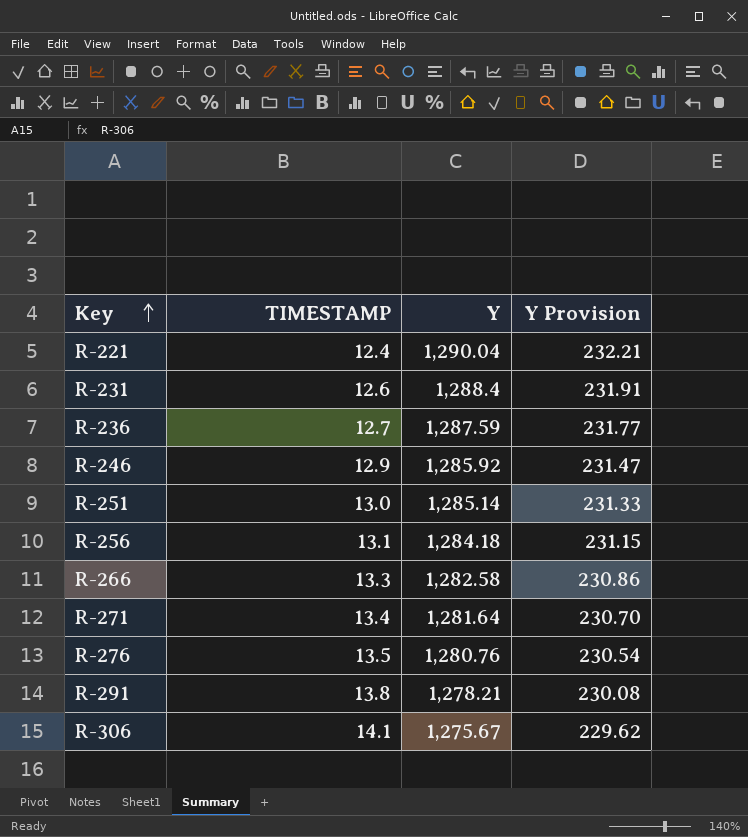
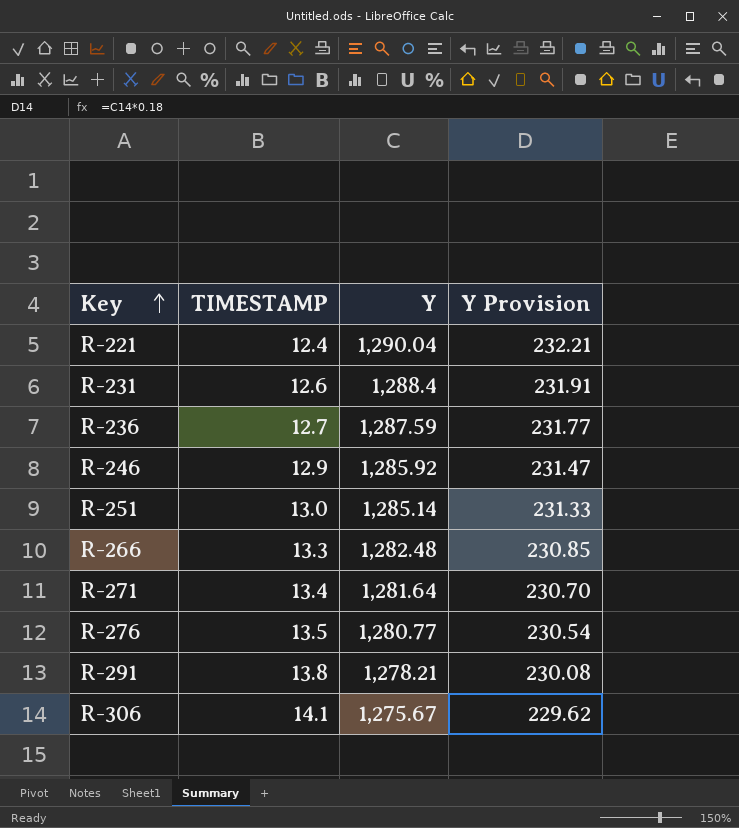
row R-256: 13.1 | 1,284.18 | 231.15 -> none
R-266 | Y: 1,282.58 -> 1,282.48
R-266 | Y Provision: 230.86 -> 230.85
R-276 | Y: 1,280.76 -> 1,280.77

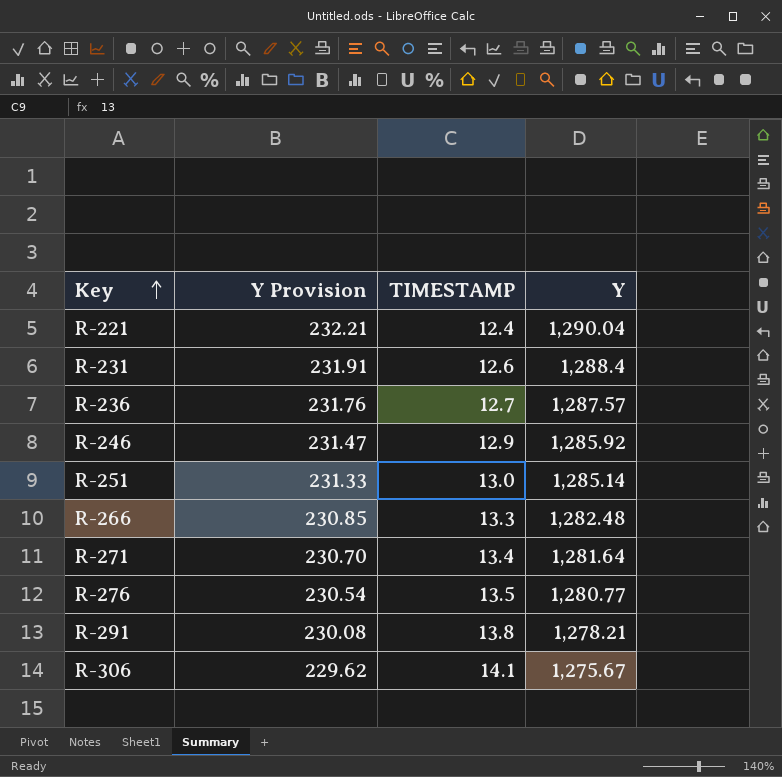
column Y Provision | position: 4 -> 2
R-236 | Y Provision: 231.77 -> 231.76
R-236 | Y: 1,287.59 -> 1,287.57

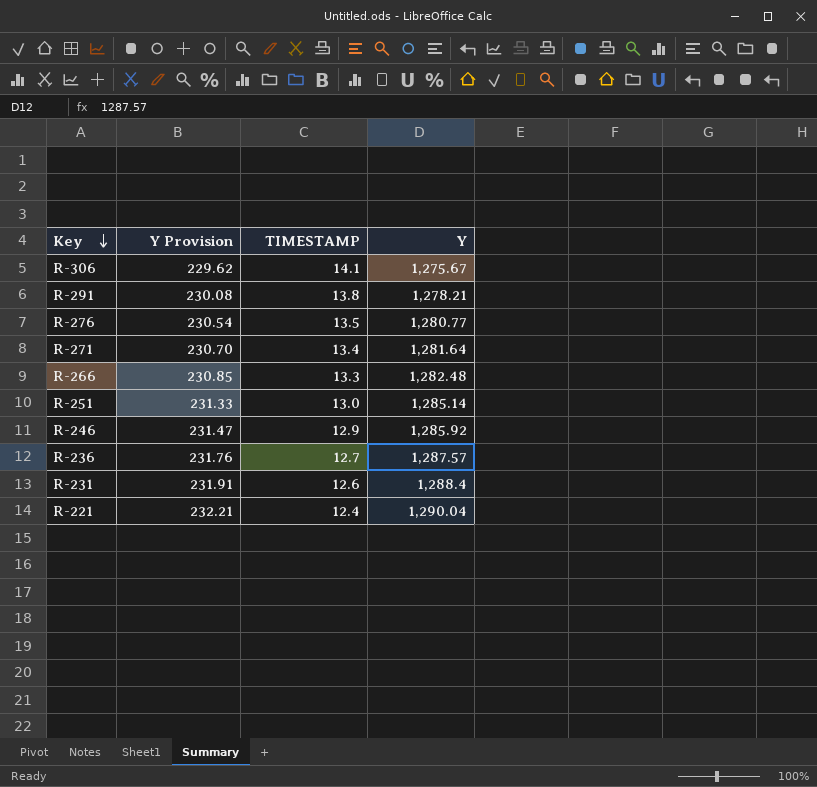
row order: Key ascending -> Key descending

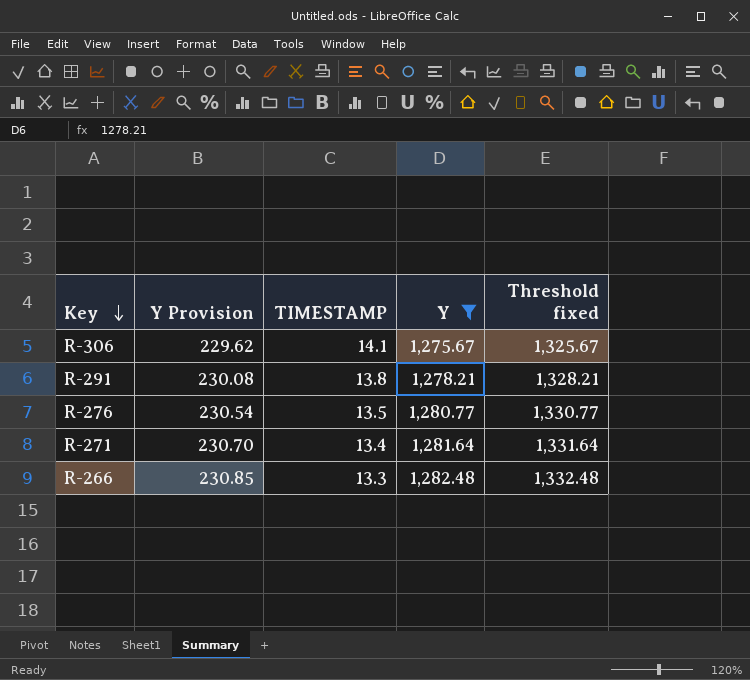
filter: none -> Y <= 1,282.48
column Threshold fixed | formula: none -> [Y] + 50

